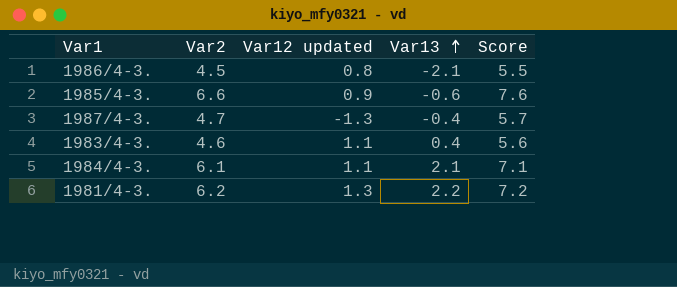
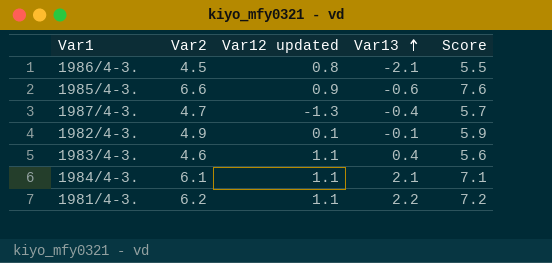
row 1982/4-3.: none -> 4.9 | 0.1 | -0.1 | 5.9
1981/4-3. | Var12 updated: 1.3 -> 1.1

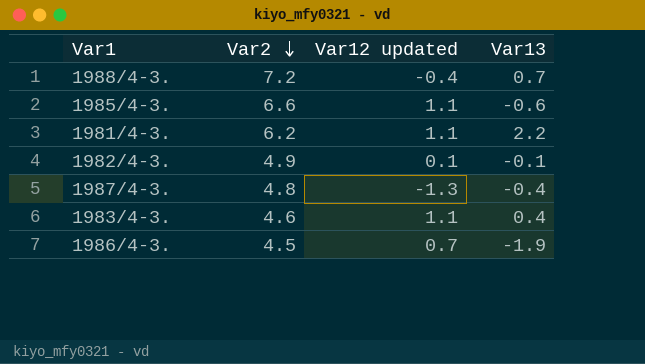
row order: Var13 ascending -> Var2 descending
column Score | formula: [Var2] + 1 -> none
row 1984/4-3.: 6.1 | 1.1 | 2.1 | 7.1 -> none
row 1988/4-3.: none -> 7.2 | -0.4 | 0.7
1985/4-3. | Var12 updated: 0.9 -> 1.1
1987/4-3. | Var2: 4.7 -> 4.8
1986/4-3. | Var12 updated: 0.8 -> 0.7
1986/4-3. | Var13: -2.1 -> -1.9

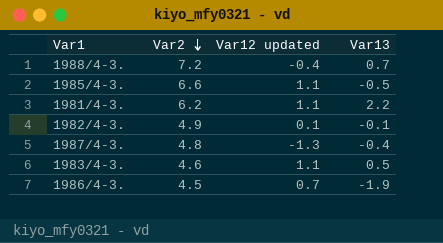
1985/4-3. | Var13: -0.6 -> -0.5
1983/4-3. | Var13: 0.4 -> 0.5

